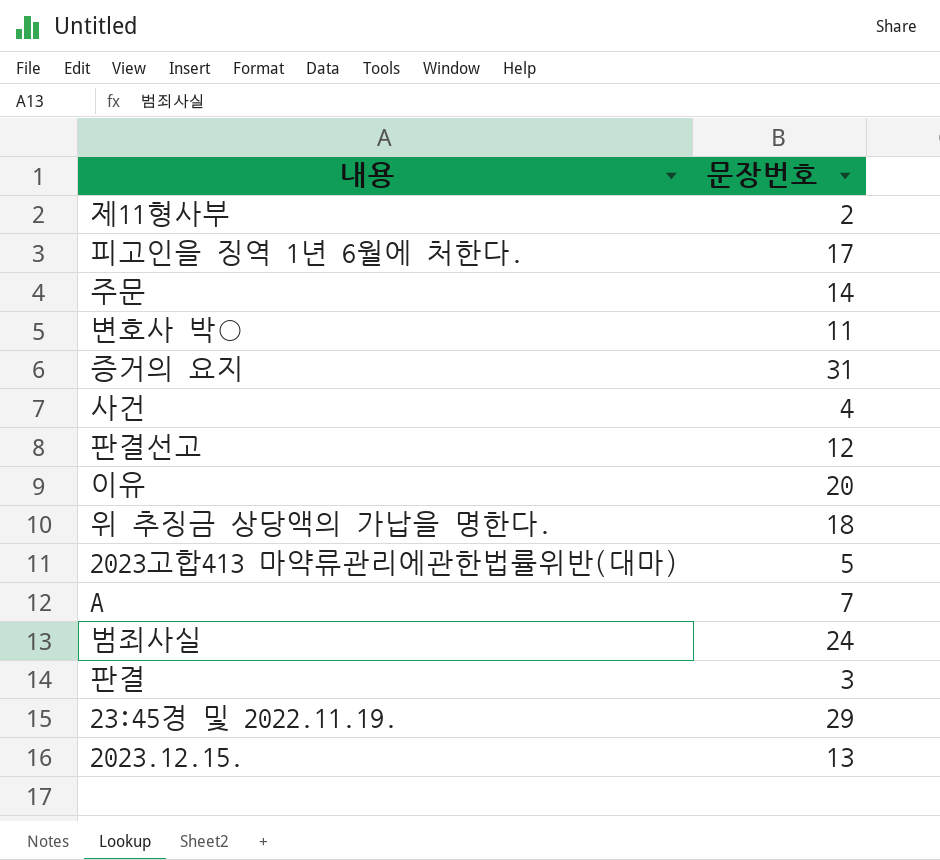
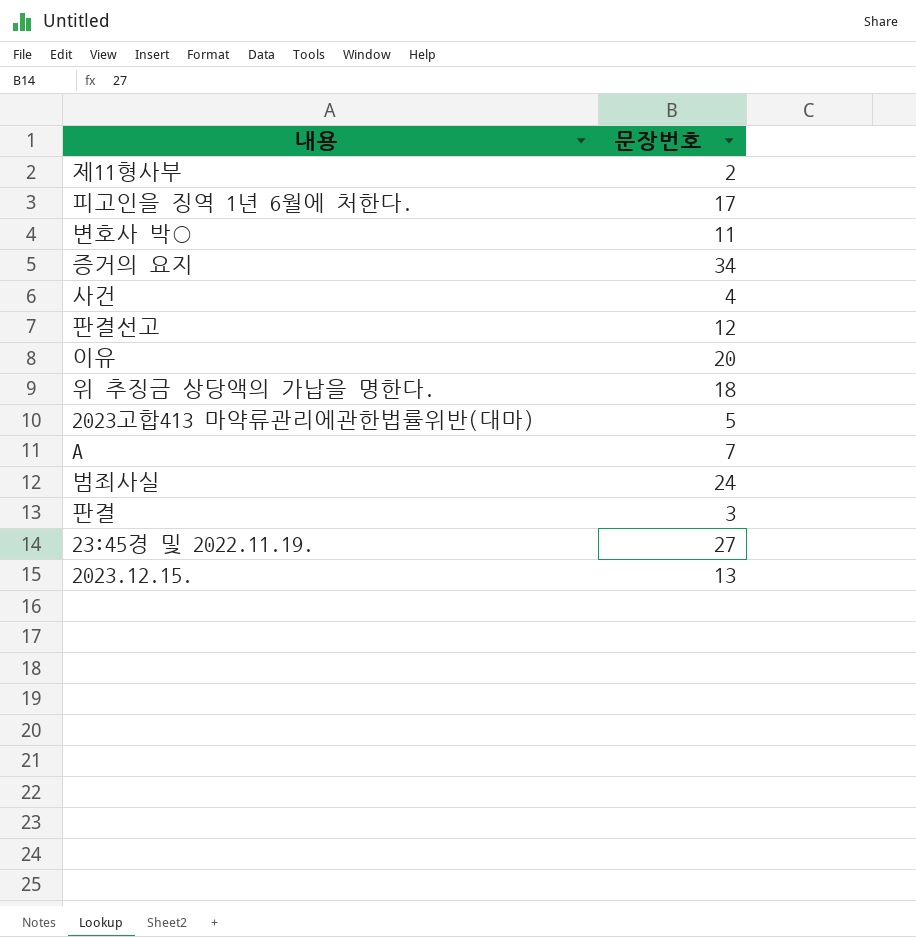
row 주문: 14 -> none
증거의 요지 | 문장번호: 31 -> 34
23:45경 및 2022.11.19. | 문장번호: 29 -> 27

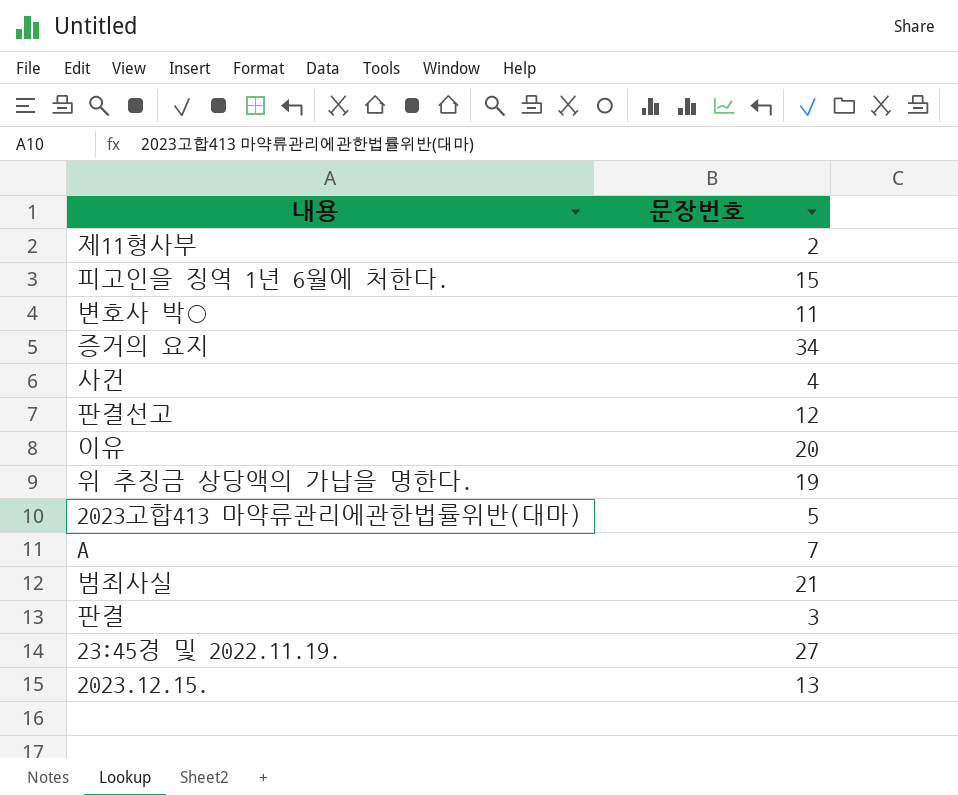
피고인을 징역 1년 6월에 처한다. | 문장번호: 17 -> 15
위 추징금 상당액의 가납을 명한다. | 문장번호: 18 -> 19
범죄사실 | 문장번호: 24 -> 21

